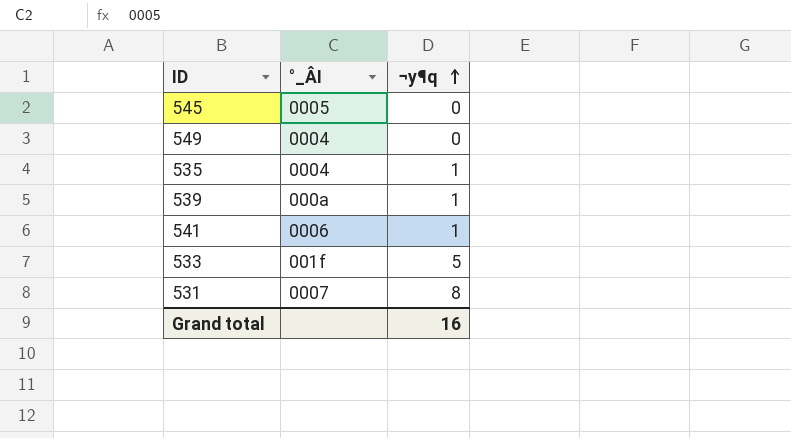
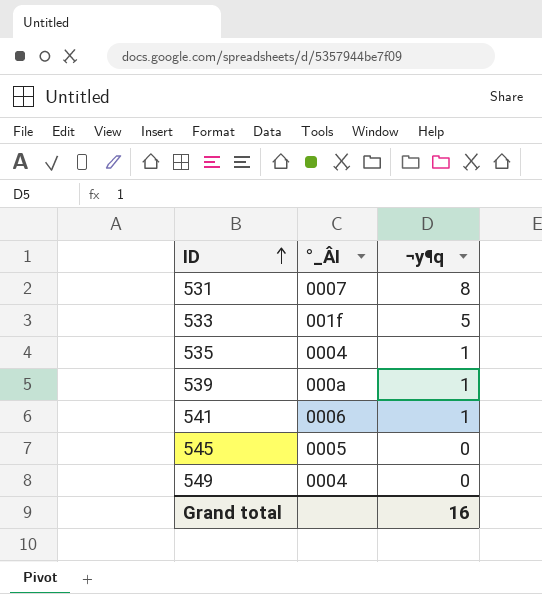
row order: ¬y¶q ascending -> ID ascending

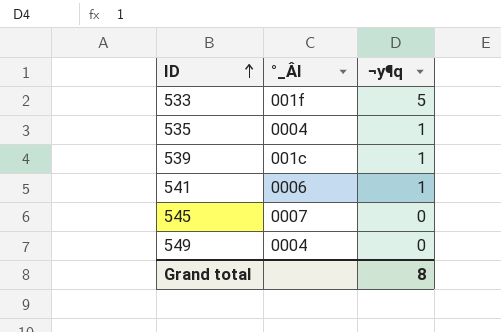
row 531: 0007 | 8 -> none
539 | °_ÂI: 000a -> 001c
545 | °_ÂI: 0005 -> 0007
Grand total | ¬y¶q: 16 -> 8

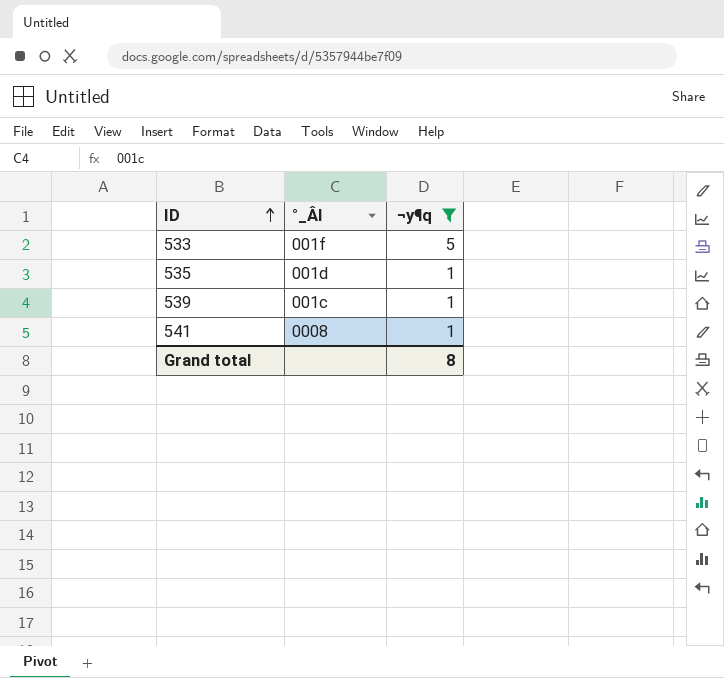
filter: none -> ¬y¶q != 0
535 | °_ÂI: 0004 -> 001d
541 | °_ÂI: 0006 -> 0008

